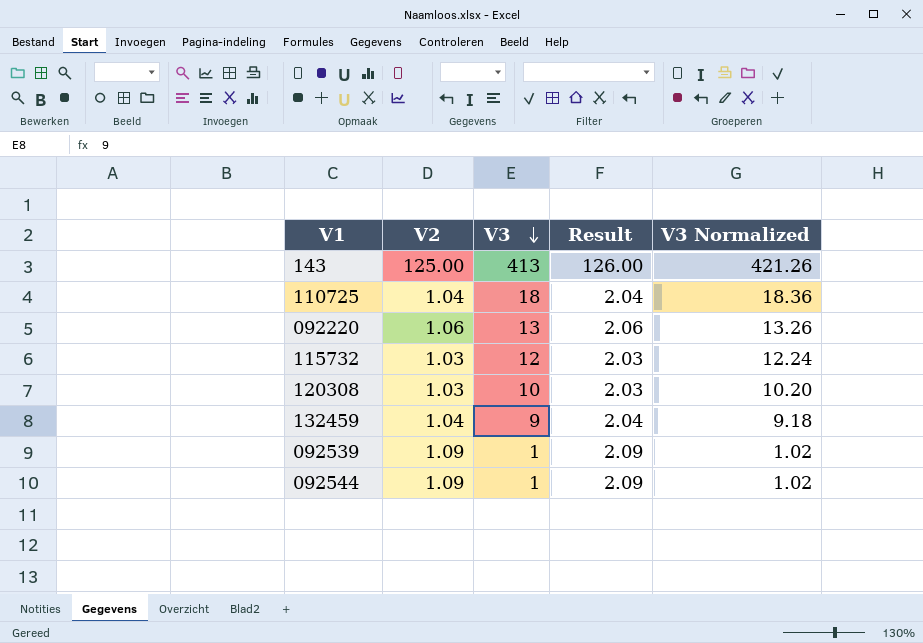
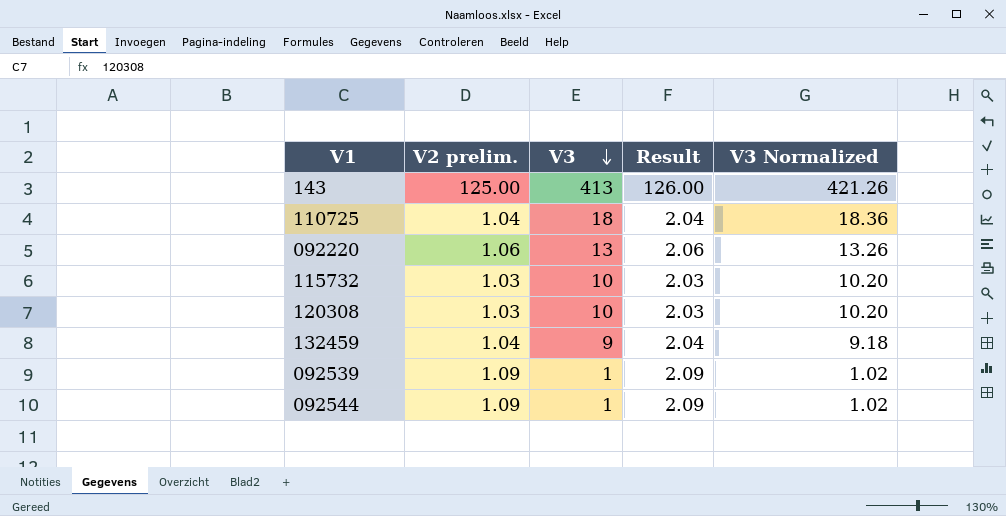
column name: V2 -> V2 prelim.
115732 | V3: 12 -> 10
115732 | V3 Normalized: 12.24 -> 10.20

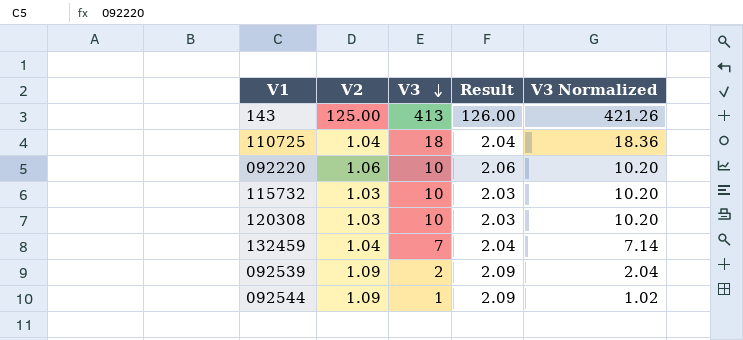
column name: V2 prelim. -> V2
092220 | V3: 13 -> 10
092220 | V3 Normalized: 13.26 -> 10.20
132459 | V3: 9 -> 7
132459 | V3 Normalized: 9.18 -> 7.14
092539 | V3: 1 -> 2
092539 | V3 Normalized: 1.02 -> 2.04

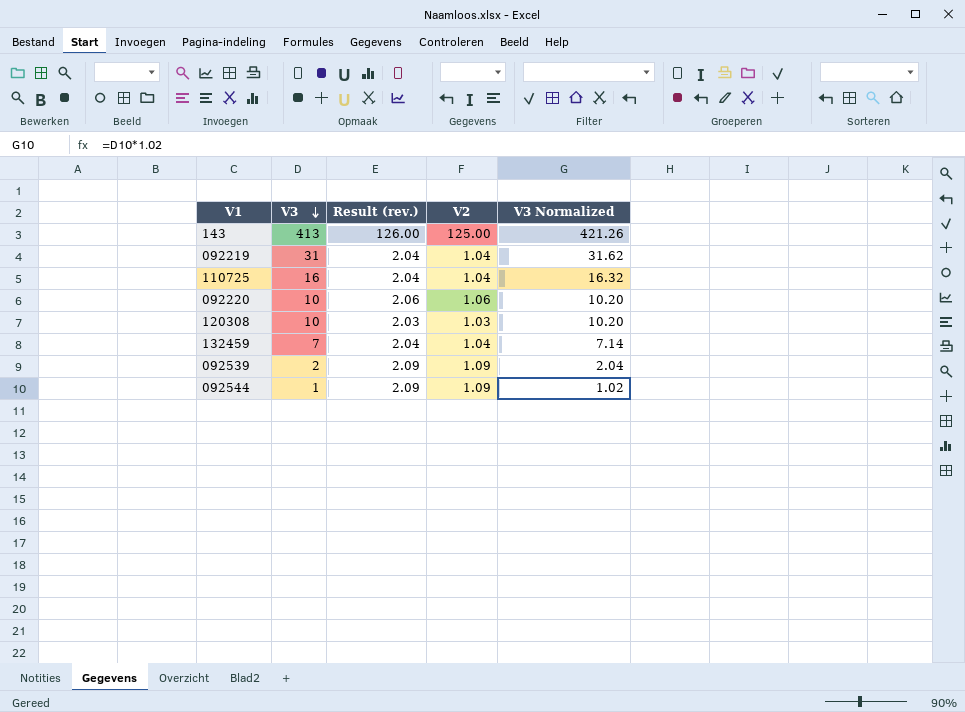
column name: Result -> Result (rev.)
column V2 | position: 2 -> 4
row 115732: 1.03 | 10 | 2.03 | 10.20 -> none
row 092219: none -> 31 | 2.04 | 1.04 | 31.62
110725 | V3: 18 -> 16
110725 | V3 Normalized: 18.36 -> 16.32

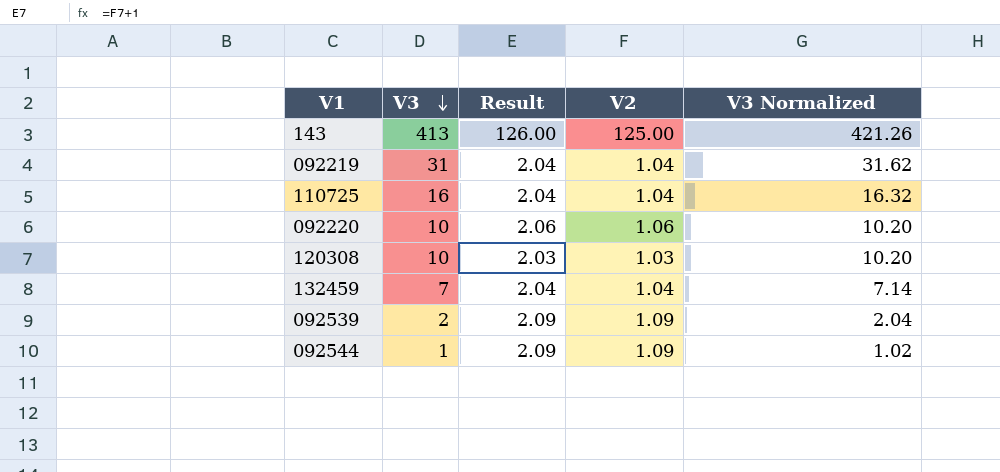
column name: Result (rev.) -> Result

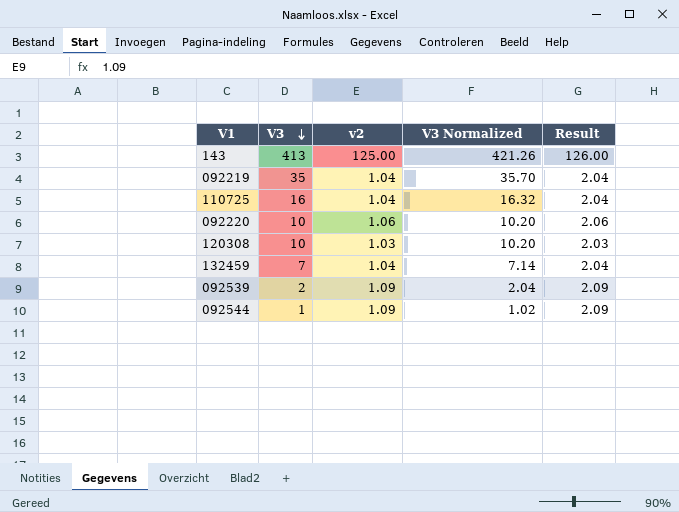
column name: V2 -> v2
column Result | position: 3 -> 5
092219 | V3: 31 -> 35
092219 | V3 Normalized: 31.62 -> 35.70

